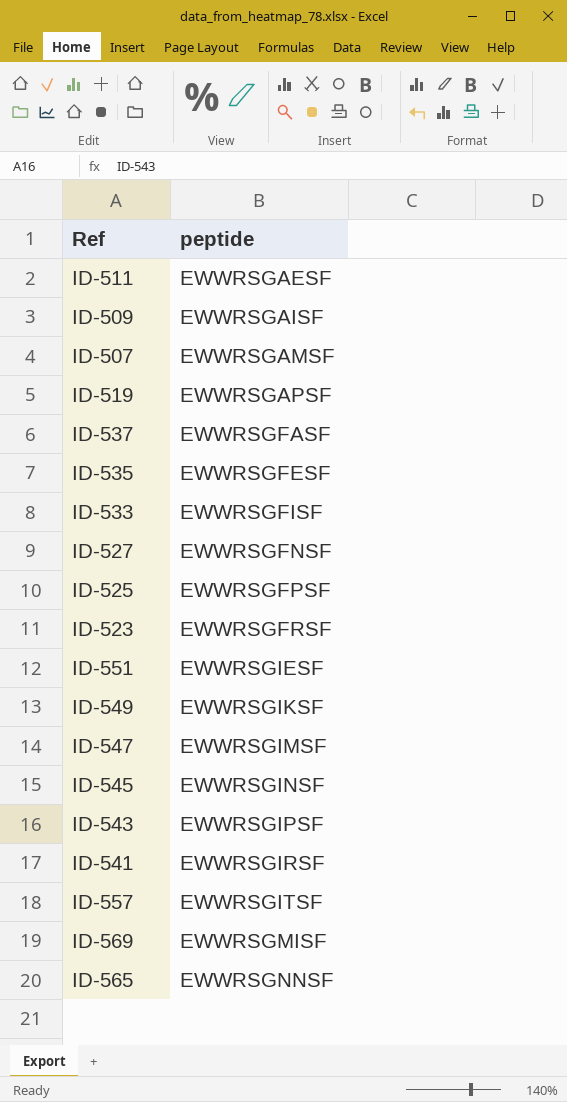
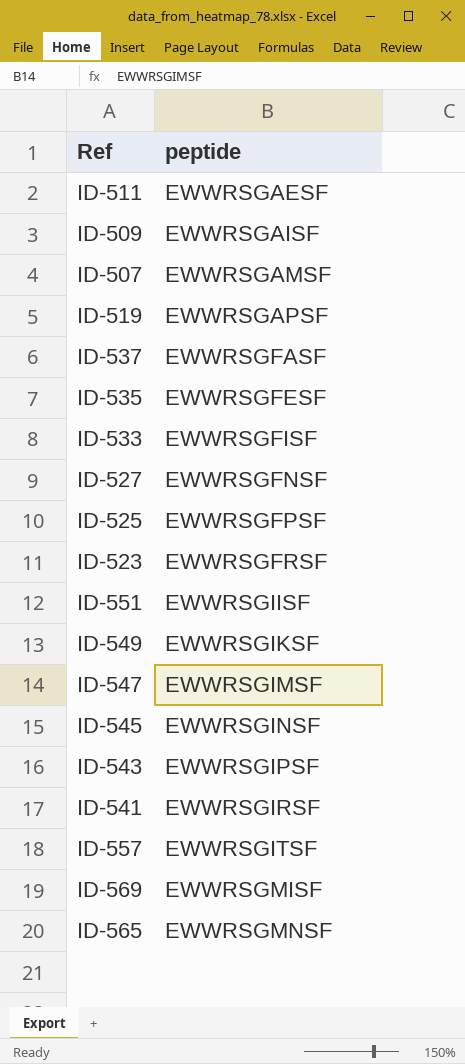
ID-551 | peptide: EWWRSGIESF -> EWWRSGIISF
ID-565 | peptide: EWWRSGNNSF -> EWWRSGMNSF

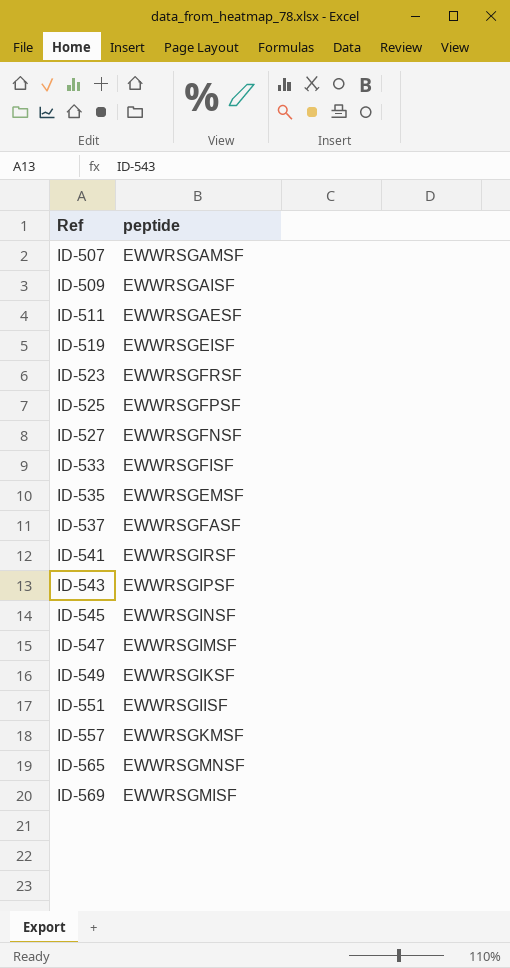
row order: peptide ascending -> Ref ascending
ID-519 | peptide: EWWRSGAPSF -> EWWRSGEISF
ID-535 | peptide: EWWRSGFESF -> EWWRSGEMSF
ID-557 | peptide: EWWRSGITSF -> EWWRSGKMSF

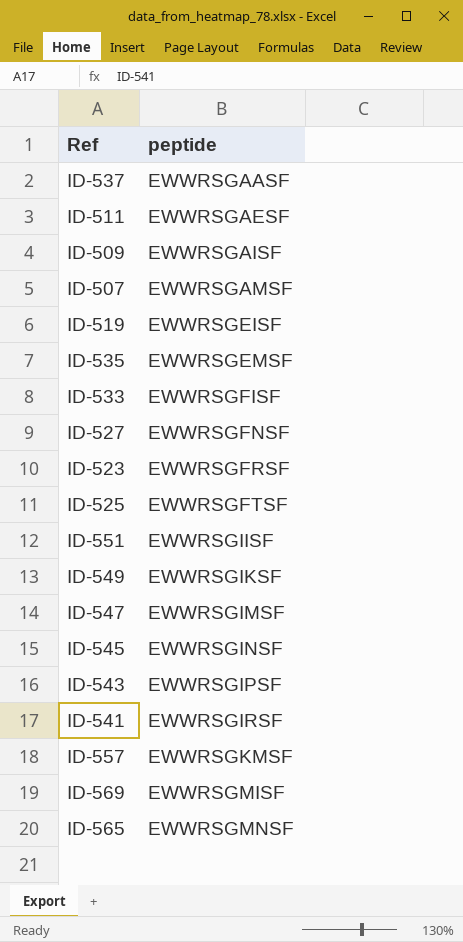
row order: Ref ascending -> peptide ascending
ID-537 | peptide: EWWRSGFASF -> EWWRSGAASF
ID-525 | peptide: EWWRSGFPSF -> EWWRSGFTSF

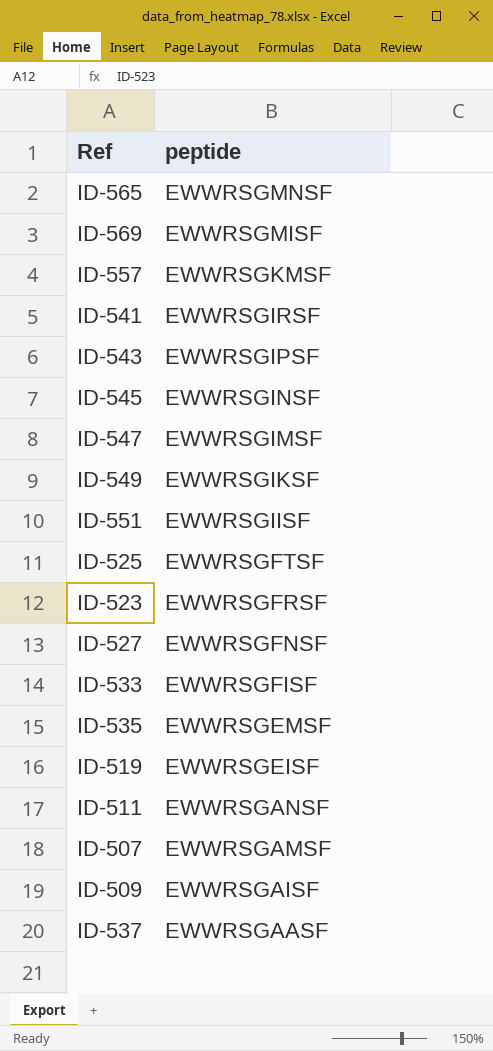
row order: peptide ascending -> peptide descending
ID-511 | peptide: EWWRSGAESF -> EWWRSGANSF

